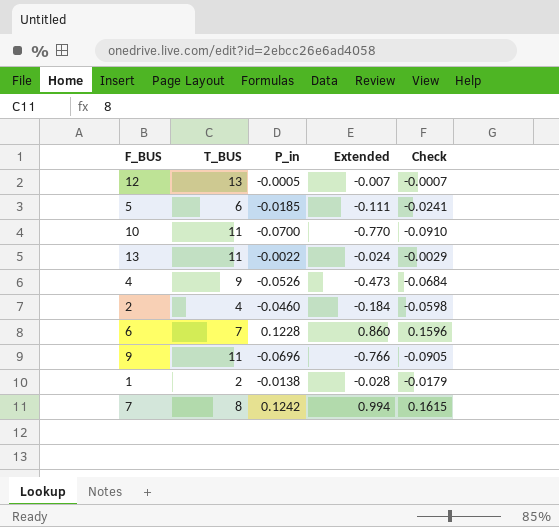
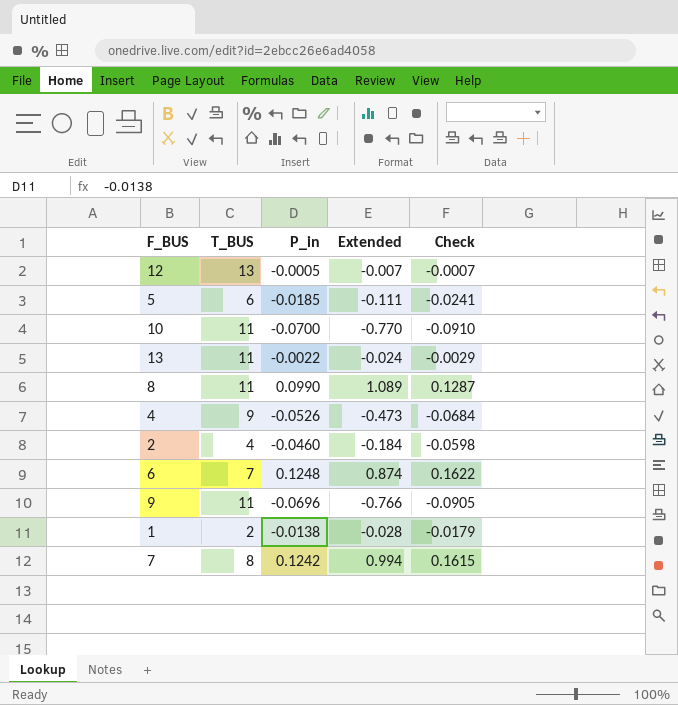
row 8: none -> 11 | 0.0990 | 1.089 | 0.1287
6 | P_in: 0.1228 -> 0.1248
6 | Extended: 0.860 -> 0.874
6 | Check: 0.1596 -> 0.1622

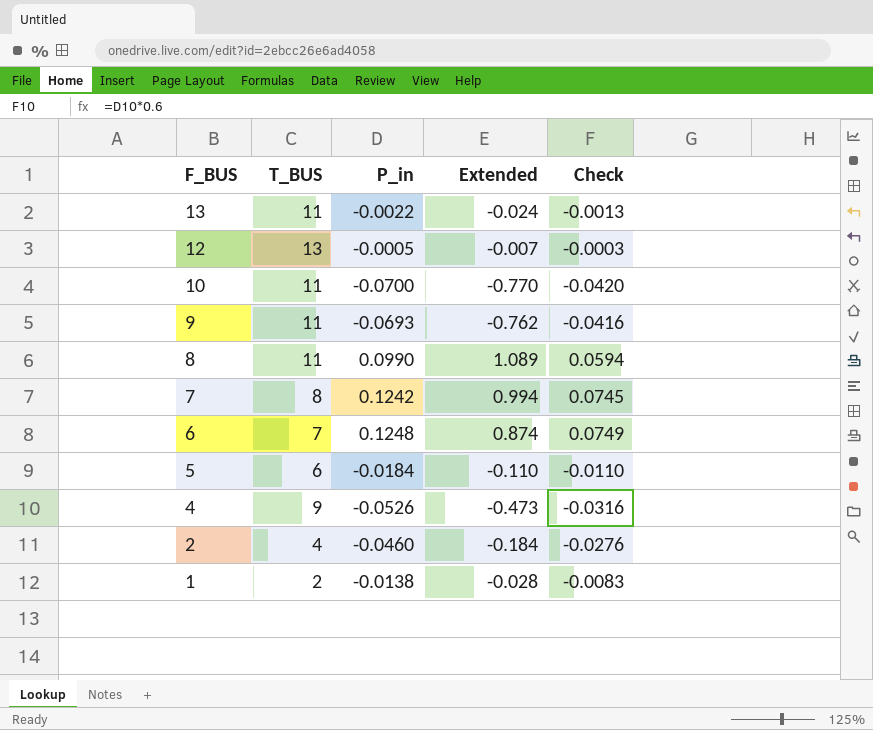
row order: none -> F_BUS descending
column Check | formula: [P_in] * 1.3 -> [P_in] * 0.6
9 | P_in: -0.0696 -> -0.0693
9 | Extended: -0.766 -> -0.762
5 | P_in: -0.0185 -> -0.0184
5 | Extended: -0.111 -> -0.110

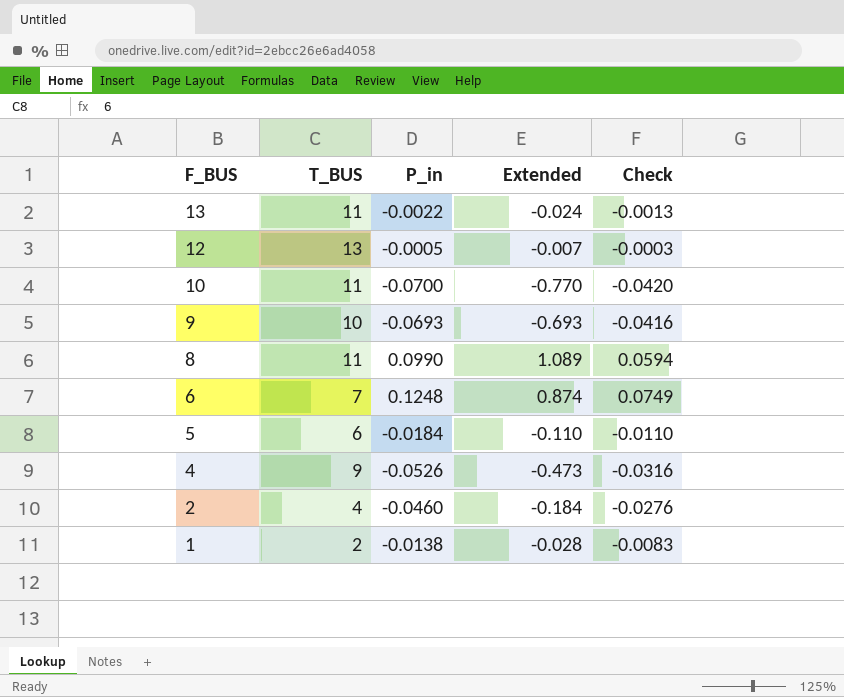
row 7: 8 | 0.1242 | 0.994 | 0.0745 -> none
9 | T_BUS: 11 -> 10
9 | Extended: -0.762 -> -0.693

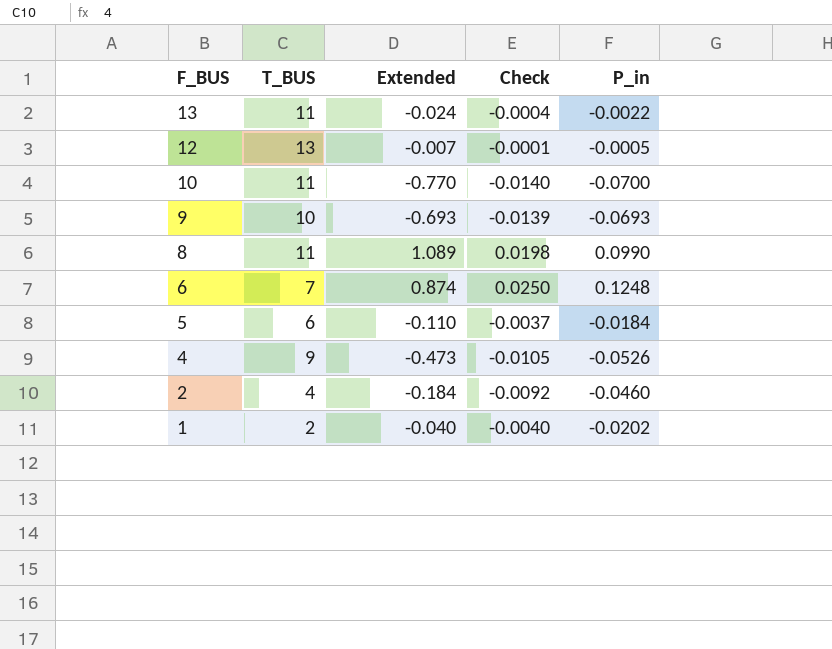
column Check | formula: [P_in] * 0.6 -> [P_in] * 0.2
column P_in | position: 3 -> 5
1 | Extended: -0.028 -> -0.040
1 | P_in: -0.0138 -> -0.0202

